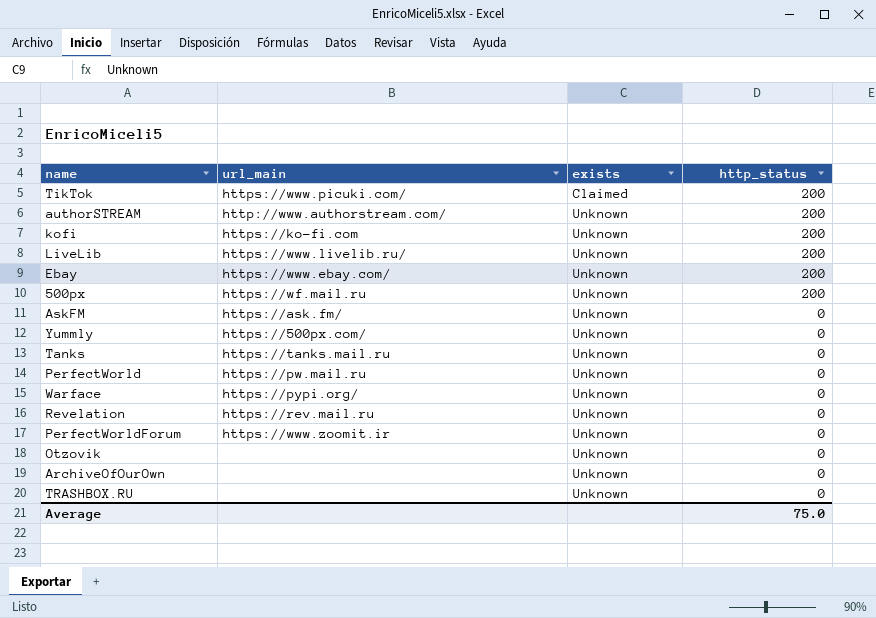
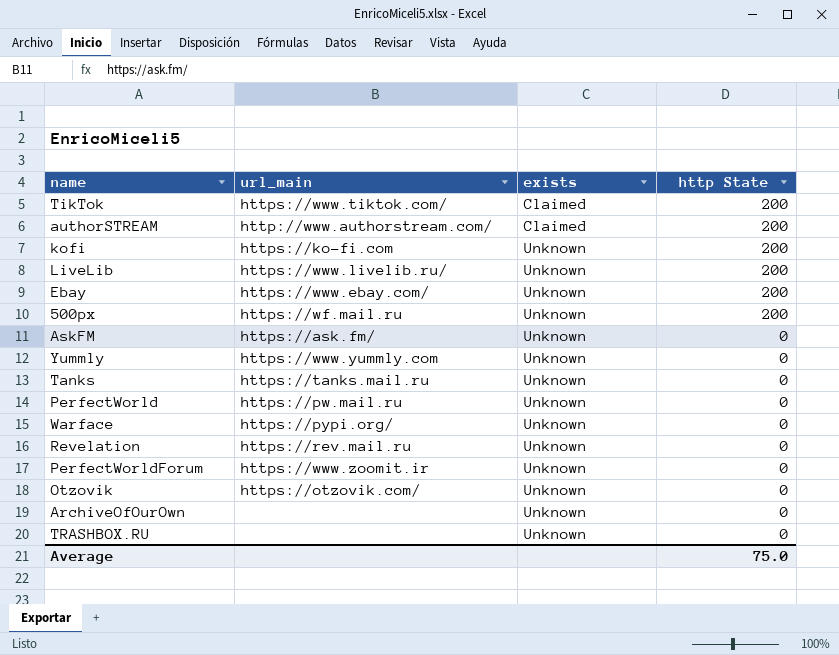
column name: http_status -> http State
TikTok | url_main: https://www.picuki.com/ -> https://www.tiktok.com/
authorSTREAM | exists: Unknown -> Claimed
Yummly | url_main: https://500px.com/ -> https://www.yummly.com
Otzovik | url_main: none -> https://otzovik.com/

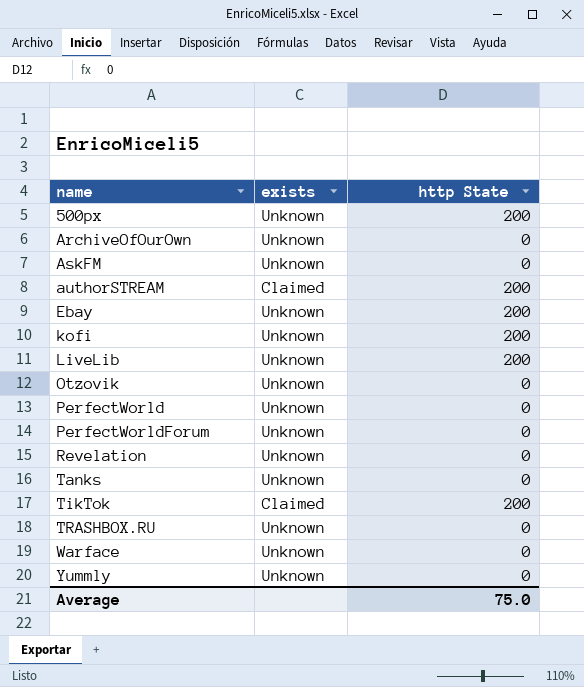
row order: exists ascending -> name ascending
column url_main | position: 2 -> none

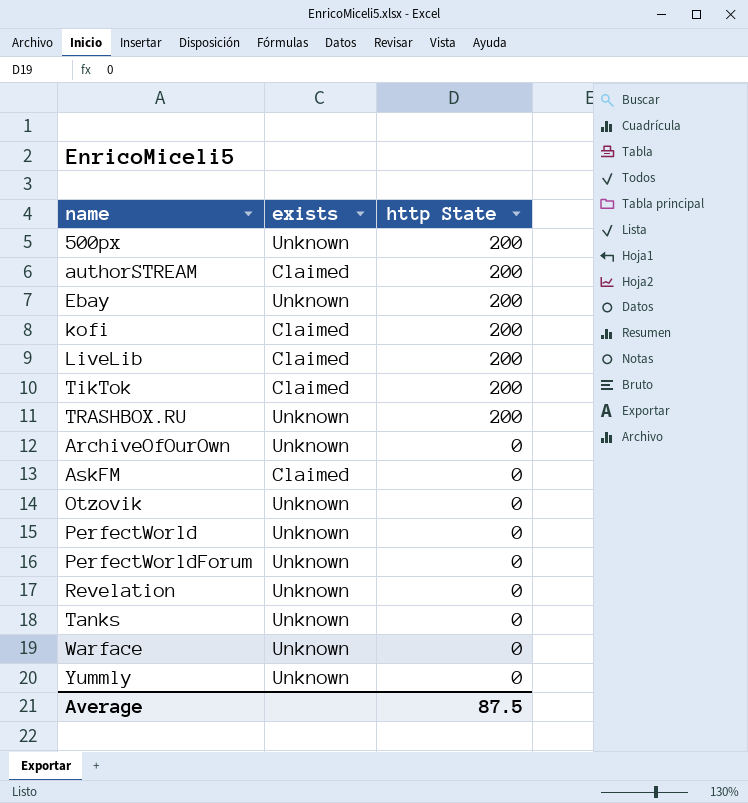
row order: name ascending -> http State descending
kofi | exists: Unknown -> Claimed
LiveLib | exists: Unknown -> Claimed
TRASHBOX.RU | http State: 0 -> 200
AskFM | exists: Unknown -> Claimed
Average | http State: 75.0 -> 87.5

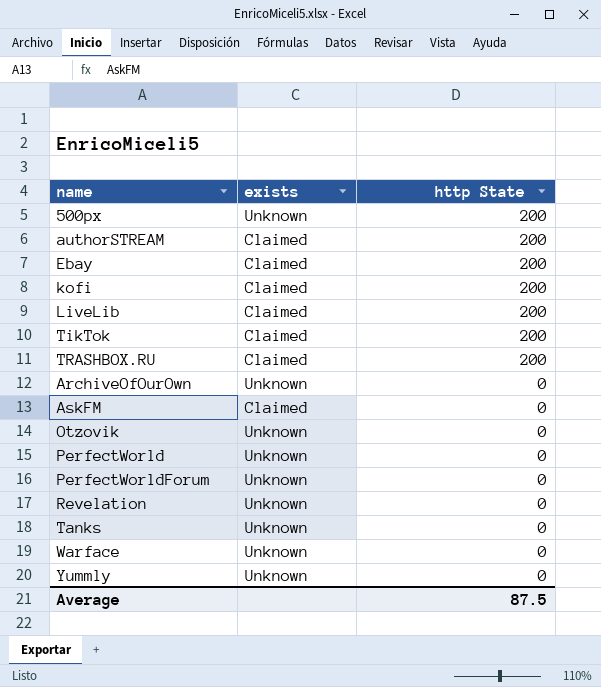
Ebay | exists: Unknown -> Claimed
TRASHBOX.RU | exists: Unknown -> Claimed

